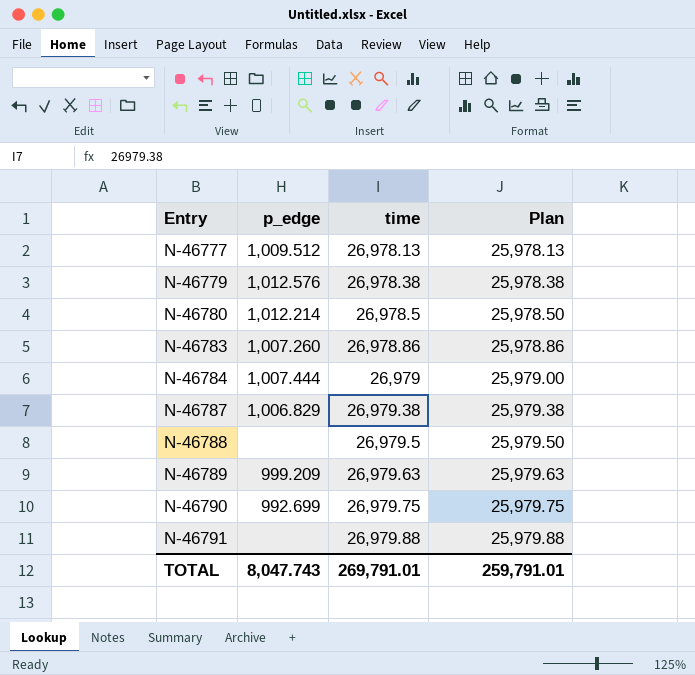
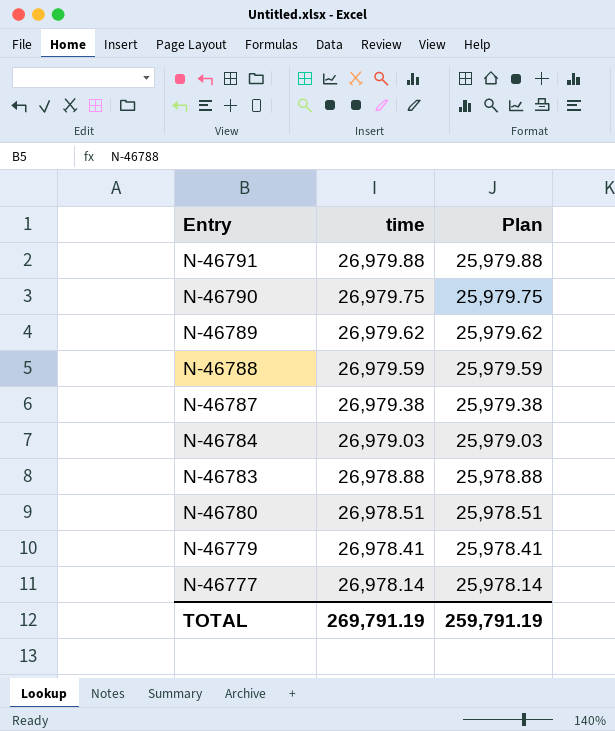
row order: Entry ascending -> Entry descending
column p_edge | position: 2 -> none
N-46789 | time: 26,979.63 -> 26,979.62
N-46789 | Plan: 25,979.63 -> 25,979.62
N-46788 | time: 26,979.5 -> 26,979.59
N-46788 | Plan: 25,979.50 -> 25,979.59
N-46784 | time: 26,979 -> 26,979.03
N-46784 | Plan: 25,979.00 -> 25,979.03
N-46783 | time: 26,978.86 -> 26,978.88
N-46783 | Plan: 25,978.86 -> 25,978.88
N-46780 | time: 26,978.5 -> 26,978.51
N-46780 | Plan: 25,978.50 -> 25,978.51
N-46779 | time: 26,978.38 -> 26,978.41
N-46779 | Plan: 25,978.38 -> 25,978.41
N-46777 | time: 26,978.13 -> 26,978.14
N-46777 | Plan: 25,978.13 -> 25,978.14
TOTAL | time: 269,791.01 -> 269,791.19
TOTAL | Plan: 259,791.01 -> 259,791.19

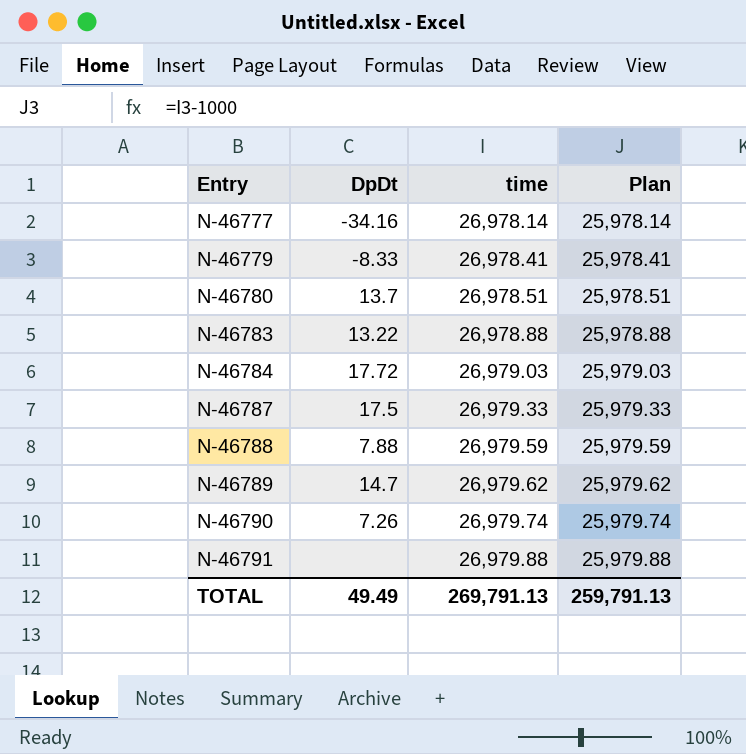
row order: Entry descending -> Entry ascending
column DpDt | position: none -> 2
N-46787 | time: 26,979.38 -> 26,979.33
N-46787 | Plan: 25,979.38 -> 25,979.33
N-46790 | time: 26,979.75 -> 26,979.74
N-46790 | Plan: 25,979.75 -> 25,979.74
TOTAL | time: 269,791.19 -> 269,791.13
TOTAL | Plan: 259,791.19 -> 259,791.13

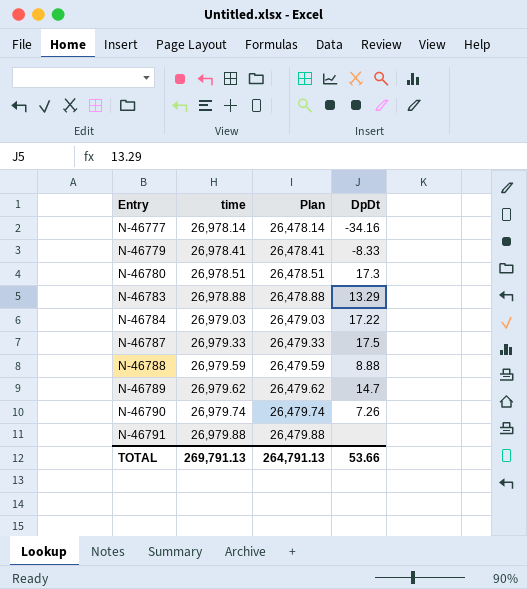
column Plan | formula: [time] - 1000 -> [time] - 500
column DpDt | position: 2 -> 4
N-46780 | DpDt: 13.7 -> 17.3
N-46783 | DpDt: 13.22 -> 13.29
N-46784 | DpDt: 17.72 -> 17.22
N-46788 | DpDt: 7.88 -> 8.88
TOTAL | Plan: 259,791.13 -> 264,791.13
TOTAL | DpDt: 49.49 -> 53.66

